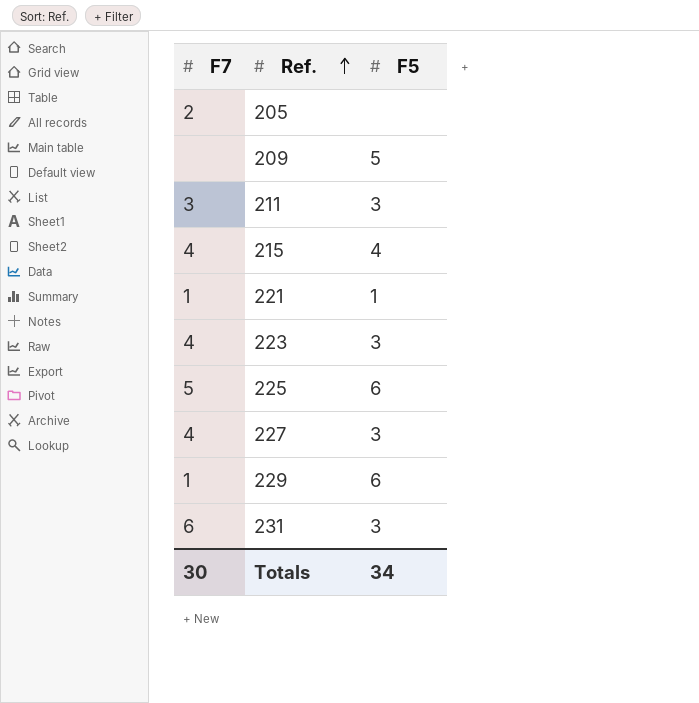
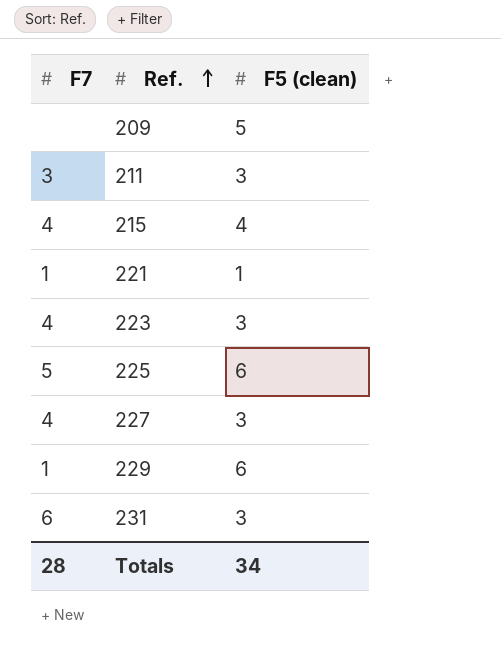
column name: F5 -> F5 (clean)
row 205: 2 | none -> none
Totals | F7: 30 -> 28

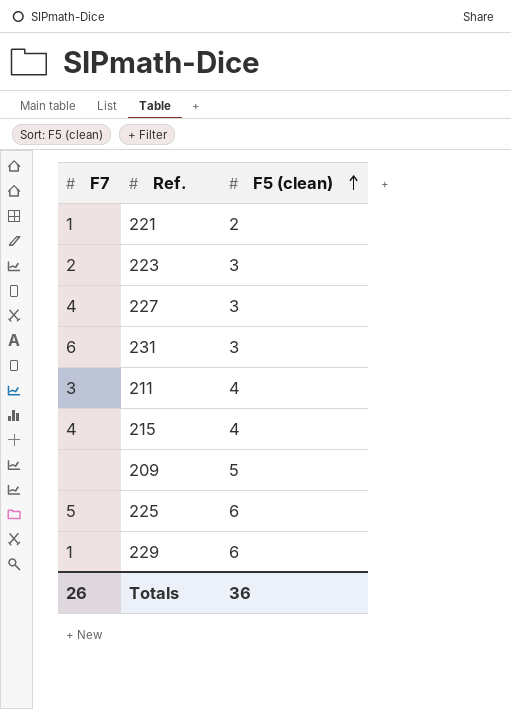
row order: Ref. ascending -> F5 (clean) ascending
221 | F5 (clean): 1 -> 2
223 | F7: 4 -> 2
211 | F5 (clean): 3 -> 4
Totals | F7: 28 -> 26
Totals | F5 (clean): 34 -> 36

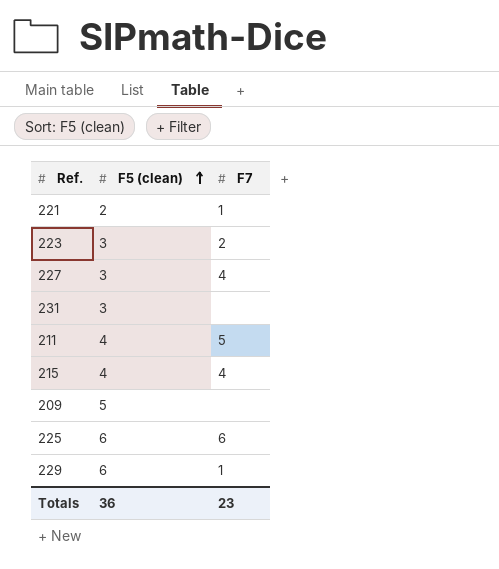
column F7 | position: 1 -> 3
231 | F7: 6 -> none
211 | F7: 3 -> 5
225 | F7: 5 -> 6
Totals | F7: 26 -> 23

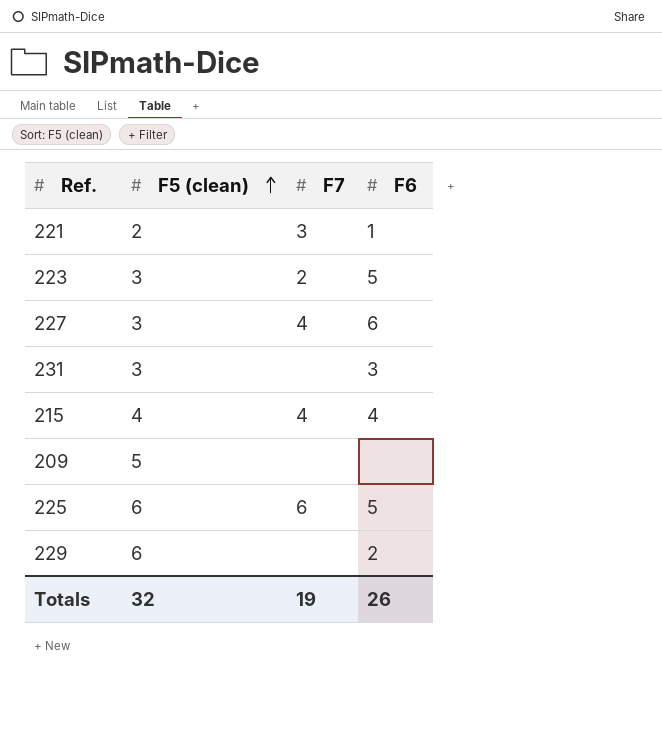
column F6 | position: none -> 4
row 211: 4 | 5 -> none
221 | F7: 1 -> 3
229 | F7: 1 -> none
Totals | F5 (clean): 36 -> 32
Totals | F7: 23 -> 19

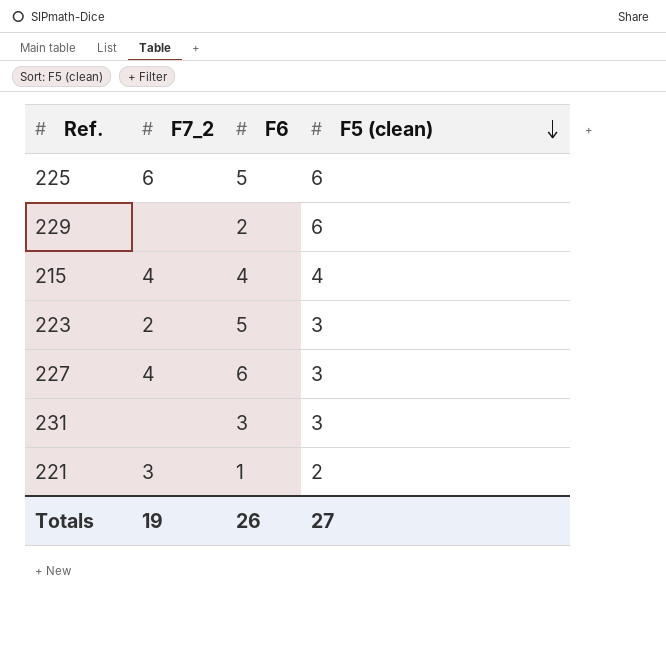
row order: F5 (clean) ascending -> F5 (clean) descending
column name: F7 -> F7_2
column F5 (clean) | position: 2 -> 4
row 209: 5 | none | none -> none
Totals | F5 (clean): 32 -> 27

